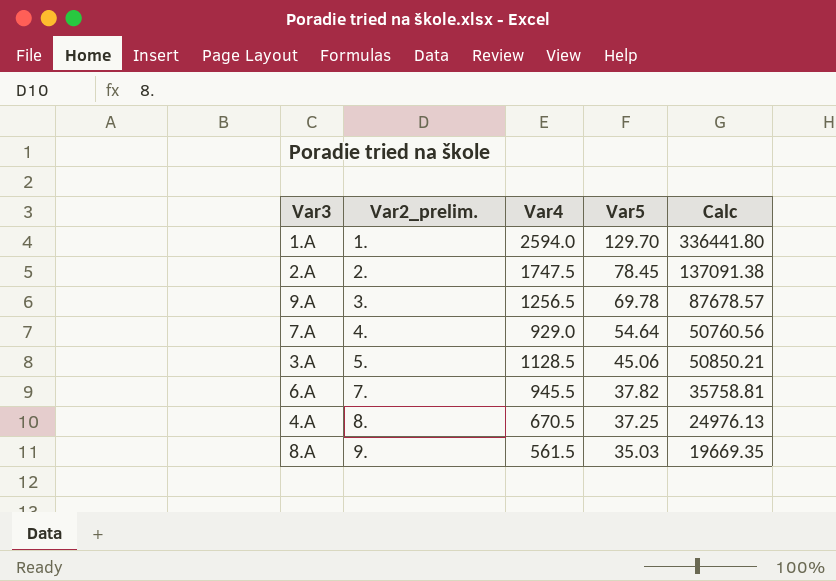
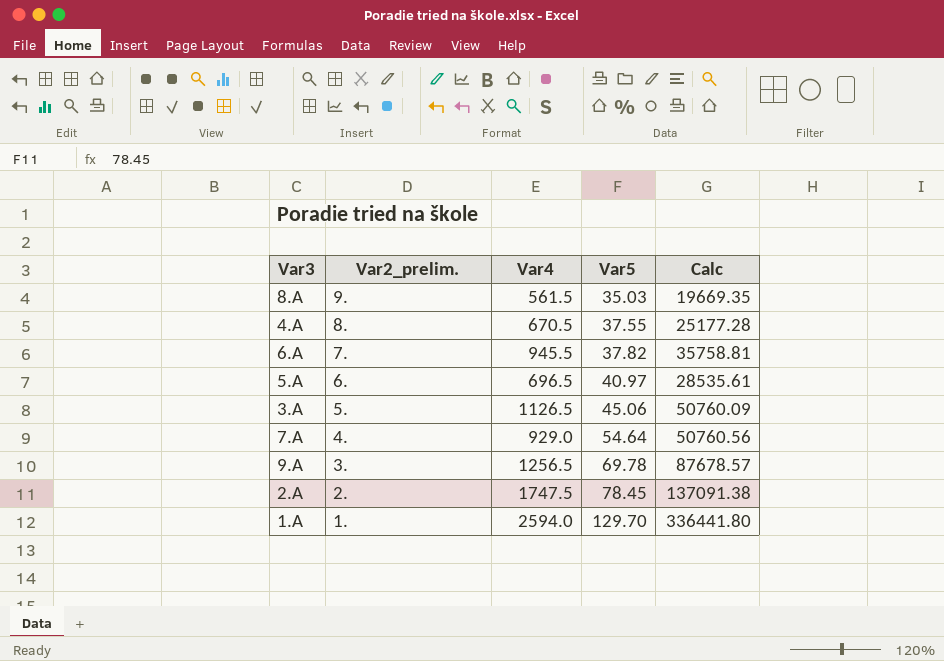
row order: Var2_prelim. ascending -> Var2_prelim. descending
4.A | Var5: 37.25 -> 37.55
4.A | Calc: 24976.13 -> 25177.28
row 5.A: none -> 6. | 696.5 | 40.97 | 28535.61
3.A | Var4: 1128.5 -> 1126.5
3.A | Calc: 50850.21 -> 50760.09

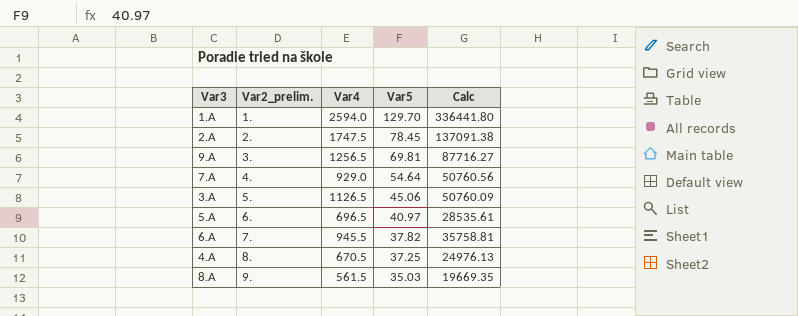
row order: Var2_prelim. descending -> Var2_prelim. ascending
9.A | Var5: 69.78 -> 69.81
9.A | Calc: 87678.57 -> 87716.27
4.A | Var5: 37.55 -> 37.25
4.A | Calc: 25177.28 -> 24976.13

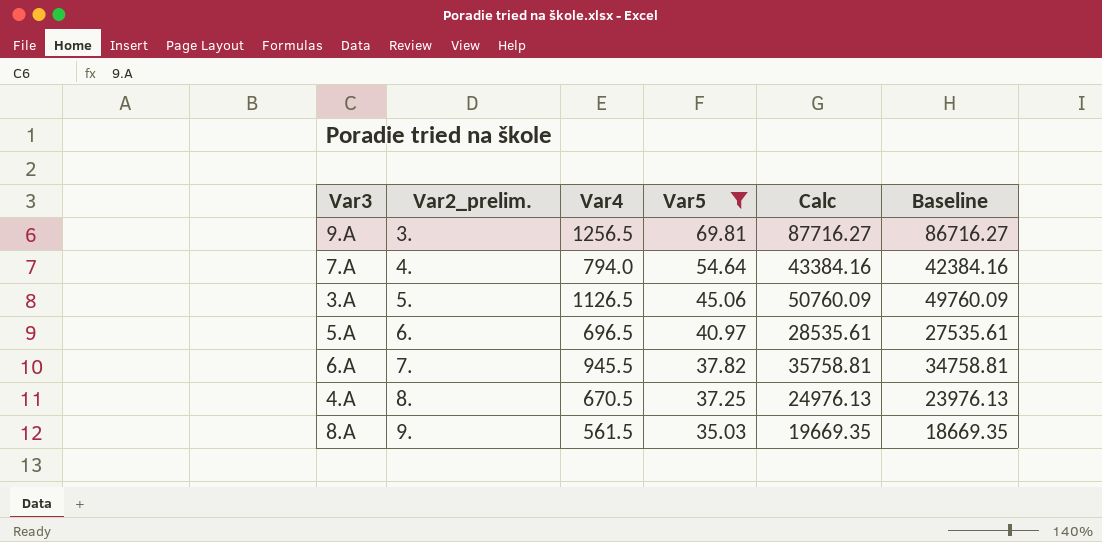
filter: none -> Var5 <= 69.81
column Baseline | formula: none -> [Calc] - 1000
7.A | Var4: 929.0 -> 794.0
7.A | Calc: 50760.56 -> 43384.16

